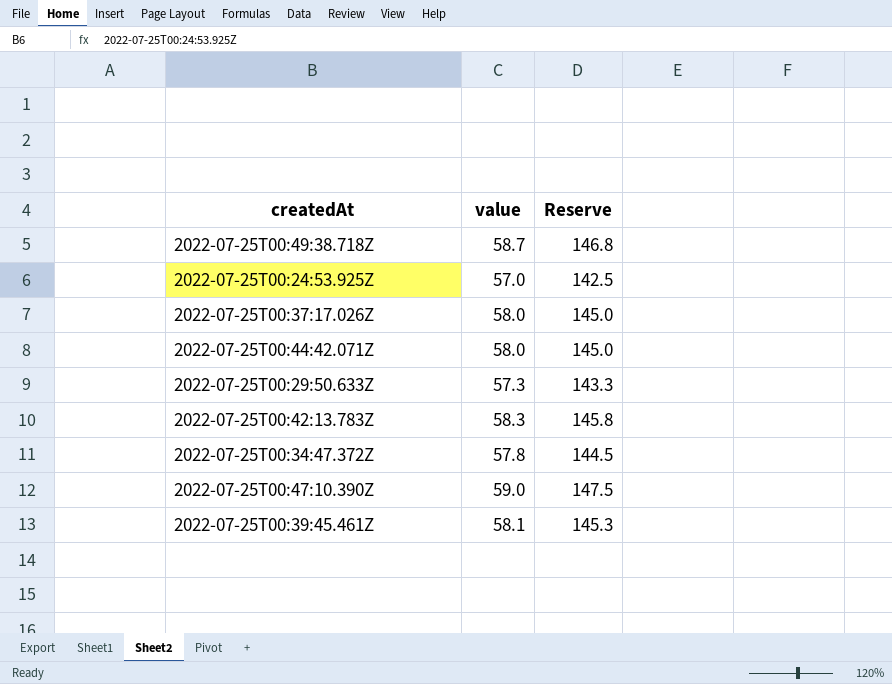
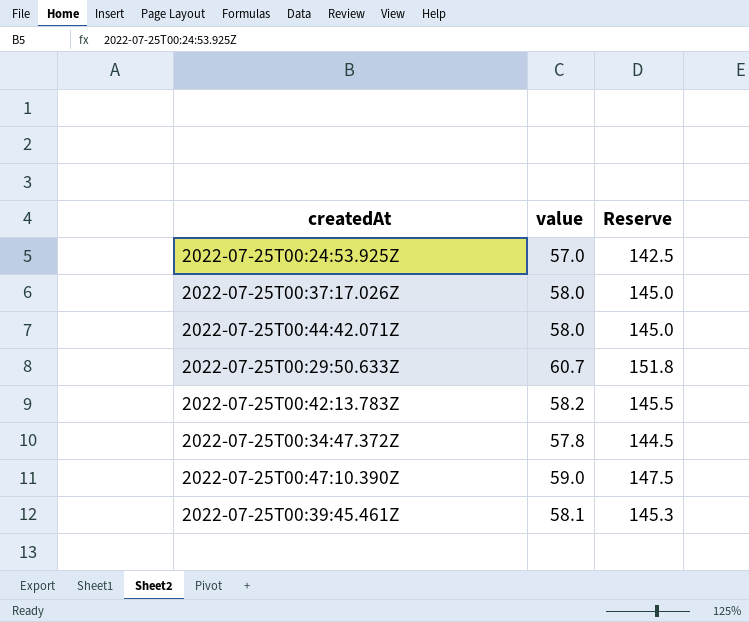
row 2022-07-25T00:49:38.718Z: 58.7 | 146.8 -> none
2022-07-25T00:29:50.633Z | value: 57.3 -> 60.7
2022-07-25T00:29:50.633Z | Reserve: 143.3 -> 151.8
2022-07-25T00:42:13.783Z | value: 58.3 -> 58.2
2022-07-25T00:42:13.783Z | Reserve: 145.8 -> 145.5

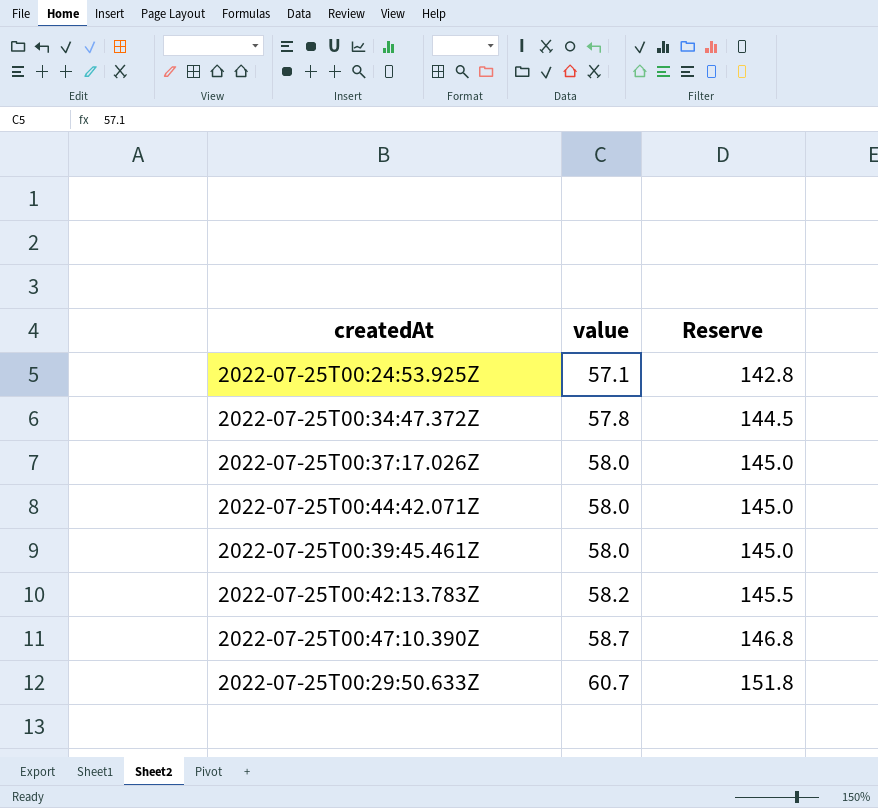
row order: none -> value ascending
2022-07-25T00:24:53.925Z | value: 57.0 -> 57.1
2022-07-25T00:24:53.925Z | Reserve: 142.5 -> 142.8
2022-07-25T00:39:45.461Z | value: 58.1 -> 58.0
2022-07-25T00:39:45.461Z | Reserve: 145.3 -> 145.0
2022-07-25T00:47:10.390Z | value: 59.0 -> 58.7
2022-07-25T00:47:10.390Z | Reserve: 147.5 -> 146.8

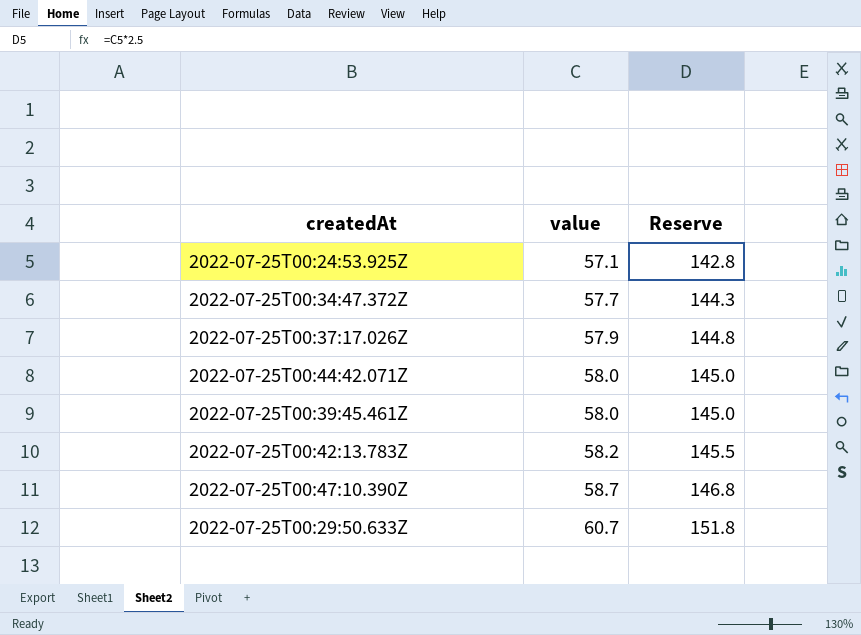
2022-07-25T00:34:47.372Z | value: 57.8 -> 57.7
2022-07-25T00:34:47.372Z | Reserve: 144.5 -> 144.3
2022-07-25T00:37:17.026Z | value: 58.0 -> 57.9
2022-07-25T00:37:17.026Z | Reserve: 145.0 -> 144.8

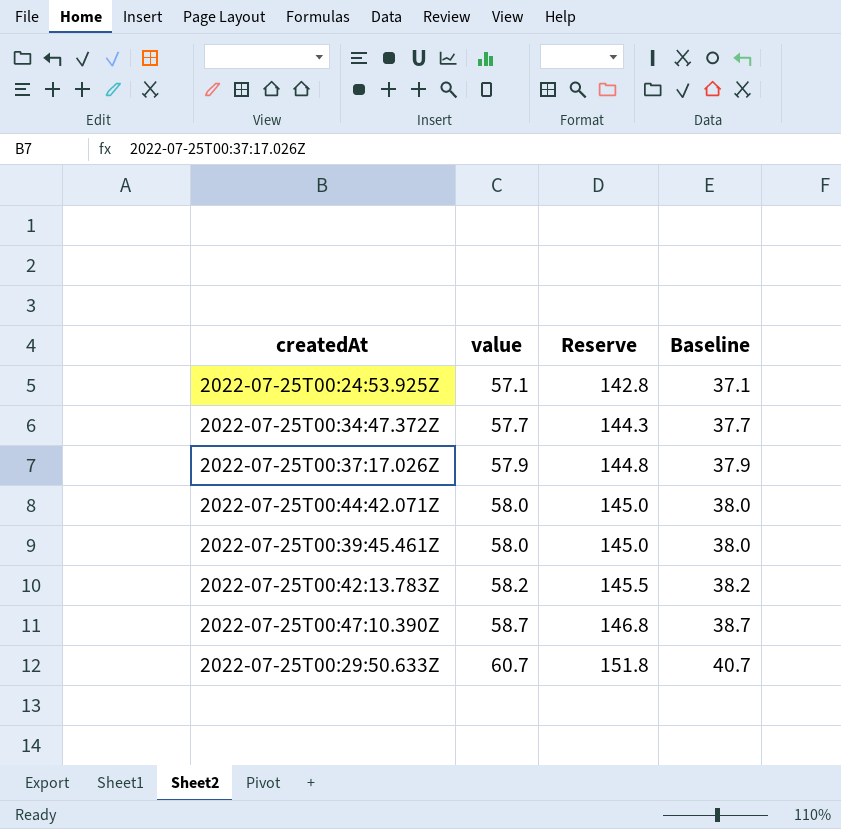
column Baseline | formula: none -> [value] - 20

